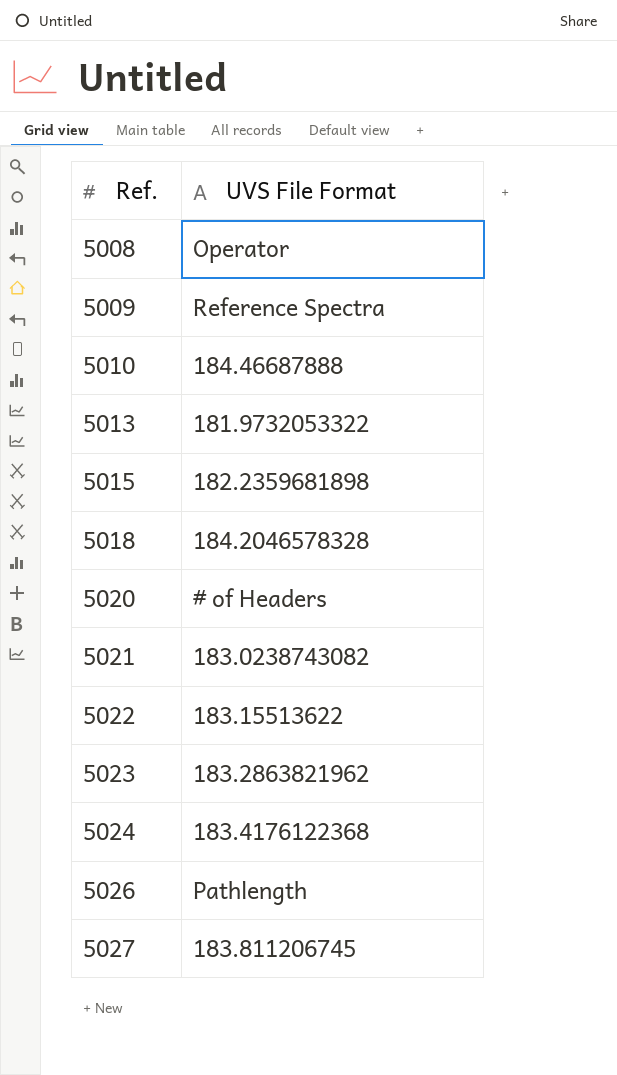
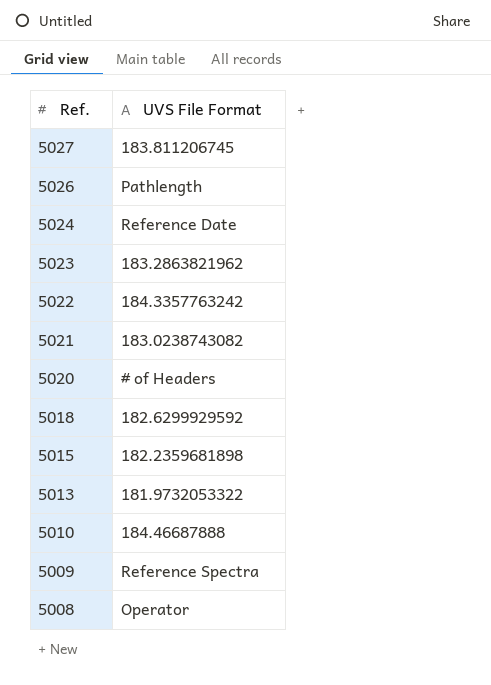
row order: Ref. ascending -> Ref. descending
5024 | UVS File Format: 183.4176122368 -> Reference Date
5022 | UVS File Format: 183.15513622 -> 184.3357763242
5018 | UVS File Format: 184.2046578328 -> 182.6299929592

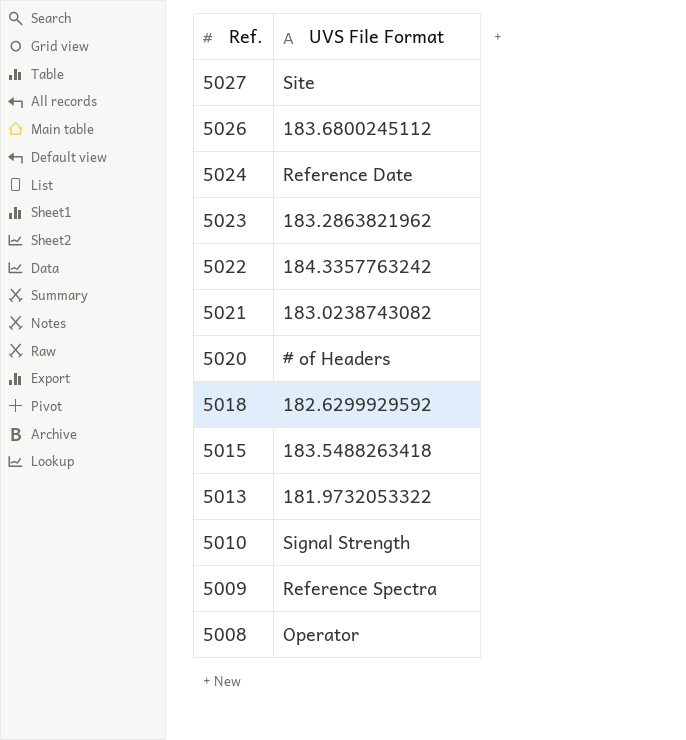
5027 | UVS File Format: 183.811206745 -> Site
5026 | UVS File Format: Pathlength -> 183.6800245112
5015 | UVS File Format: 182.2359681898 -> 183.5488263418
5010 | UVS File Format: 184.46687888 -> Signal Strength

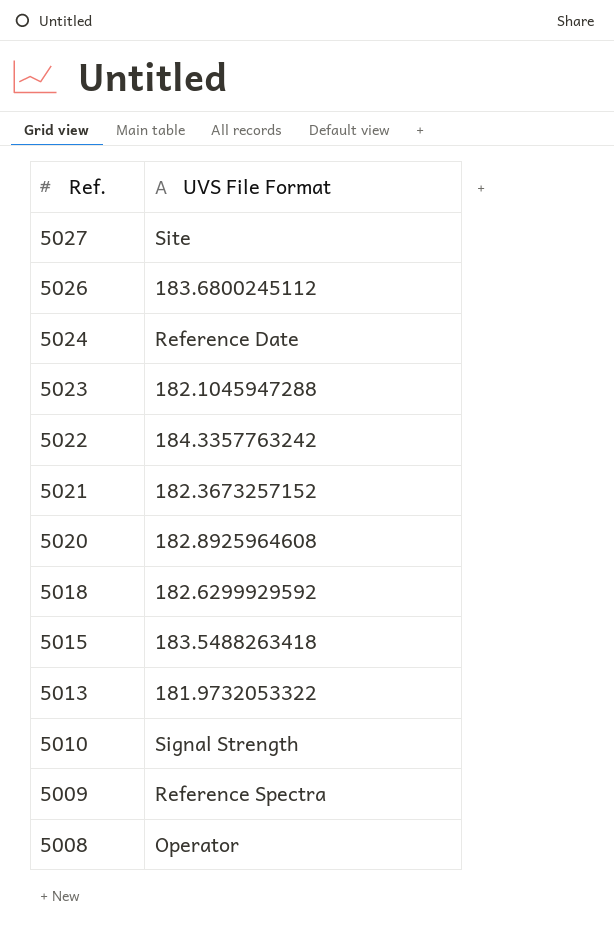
5023 | UVS File Format: 183.2863821962 -> 182.1045947288
5021 | UVS File Format: 183.0238743082 -> 182.3673257152
5020 | UVS File Format: # of Headers -> 182.8925964608

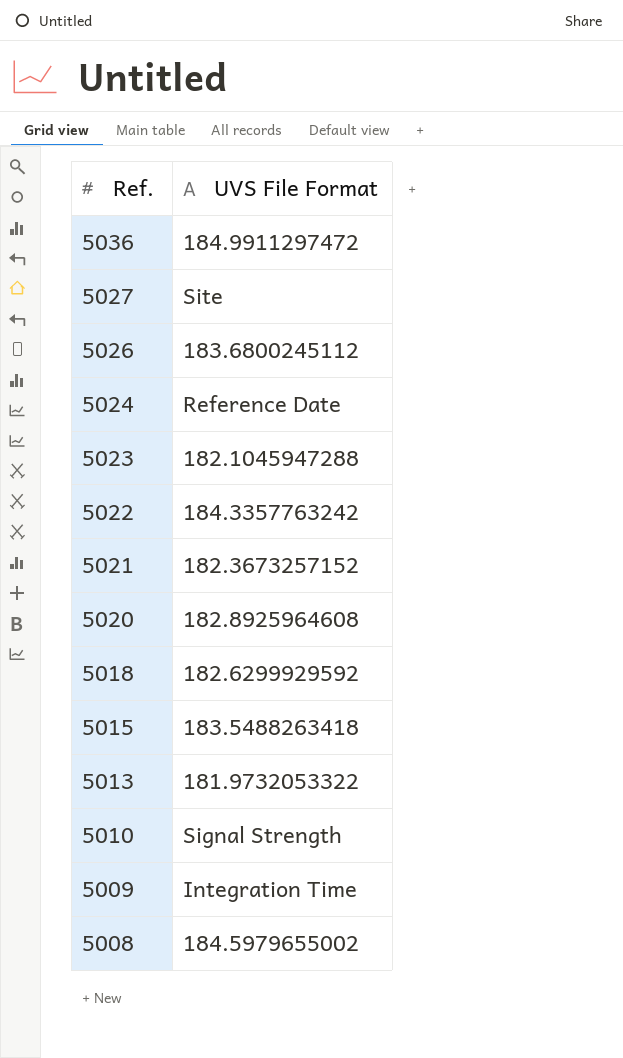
row 5036: none -> 184.9911297472
5009 | UVS File Format: Reference Spectra -> Integration Time
5008 | UVS File Format: Operator -> 184.5979655002

